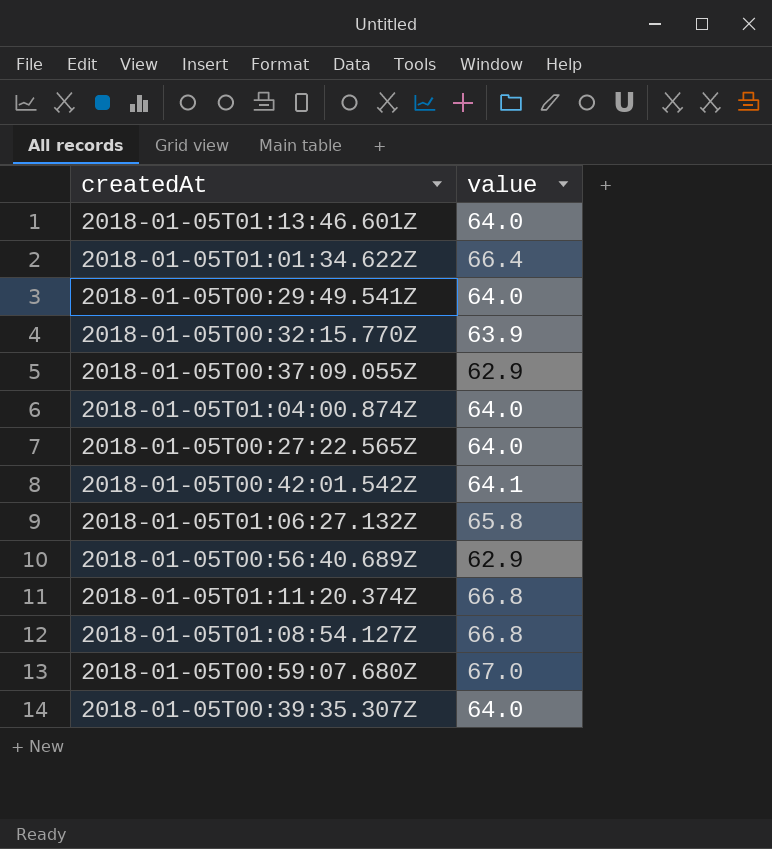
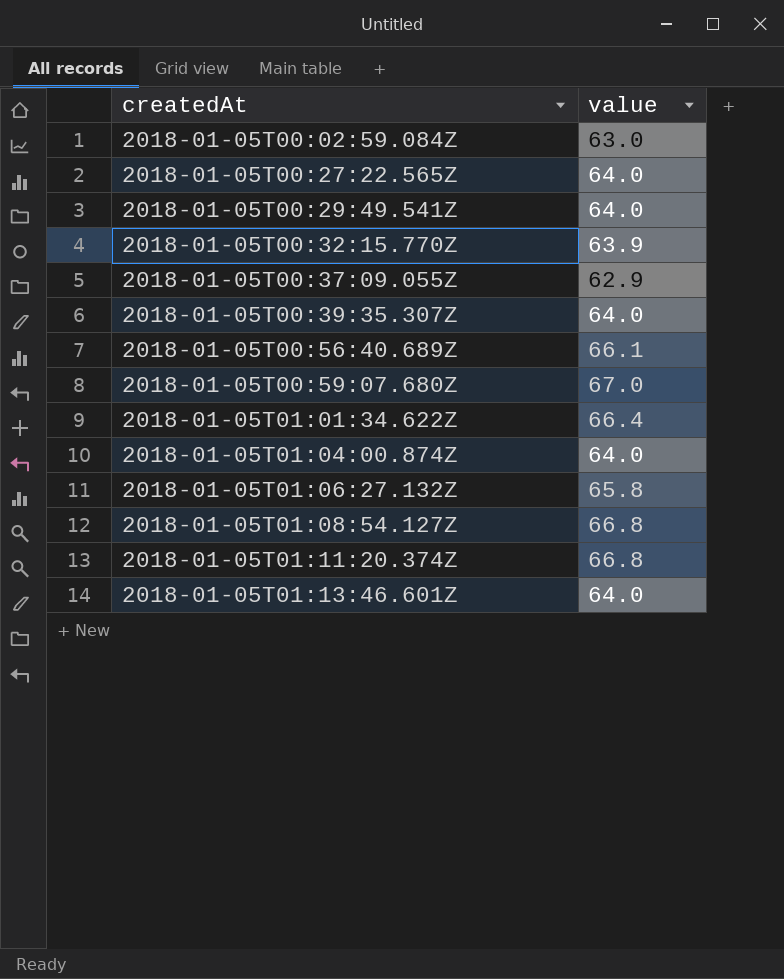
row order: none -> createdAt ascending
row 2018-01-05T00:42:01.542Z: 64.1 -> none
row 2018-01-05T00:02:59.084Z: none -> 63.0
2018-01-05T00:56:40.689Z | value: 62.9 -> 66.1

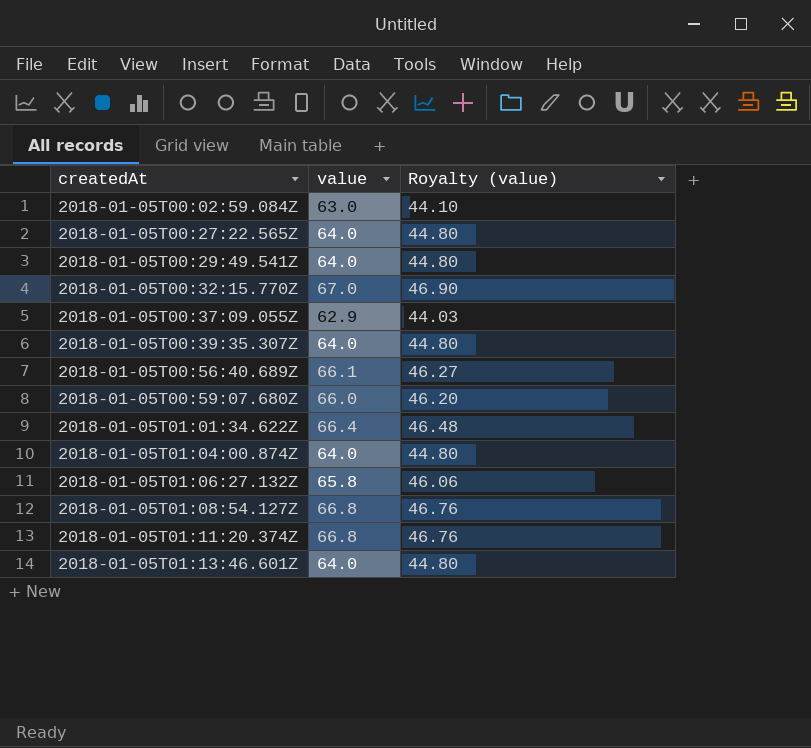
column Royalty (value) | formula: none -> [value] * 0.7
2018-01-05T00:32:15.770Z | value: 63.9 -> 67.0
2018-01-05T00:59:07.680Z | value: 67.0 -> 66.0

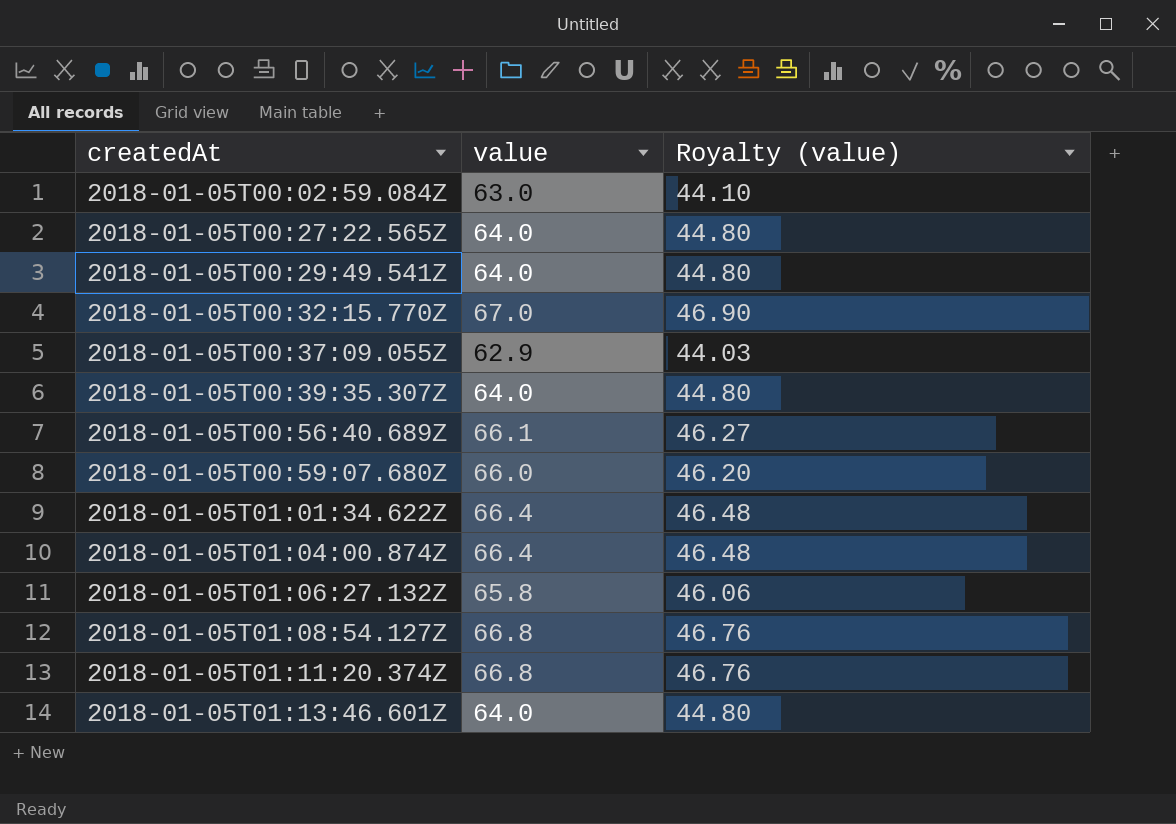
2018-01-05T01:04:00.874Z | value: 64.0 -> 66.4
2018-01-05T01:04:00.874Z | Royalty (value): 44.80 -> 46.48

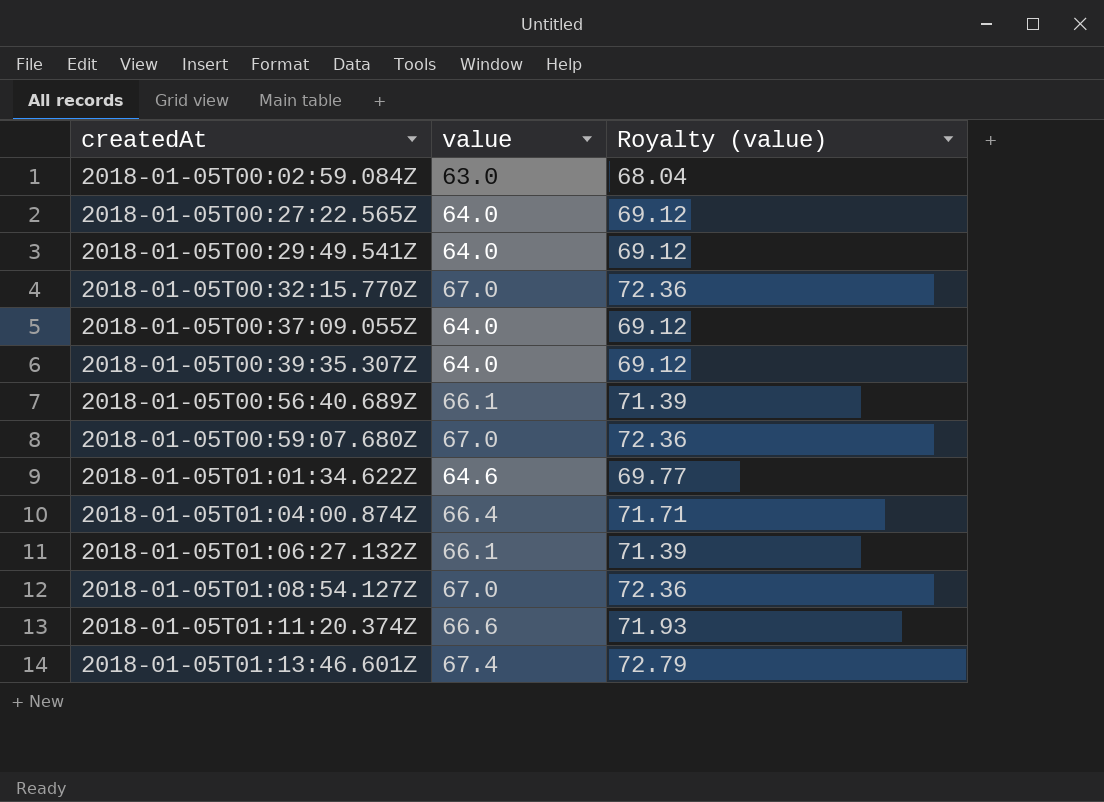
column Royalty (value) | formula: [value] * 0.7 -> [value] * 1.08
2018-01-05T00:37:09.055Z | value: 62.9 -> 64.0
2018-01-05T00:59:07.680Z | value: 66.0 -> 67.0
2018-01-05T01:01:34.622Z | value: 66.4 -> 64.6
2018-01-05T01:06:27.132Z | value: 65.8 -> 66.1
2018-01-05T01:08:54.127Z | value: 66.8 -> 67.0
2018-01-05T01:11:20.374Z | value: 66.8 -> 66.6
2018-01-05T01:13:46.601Z | value: 64.0 -> 67.4

